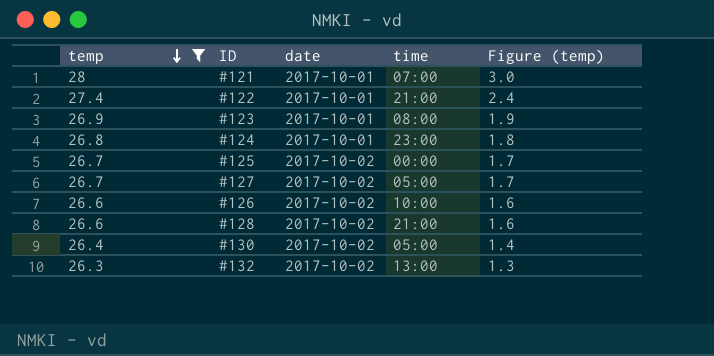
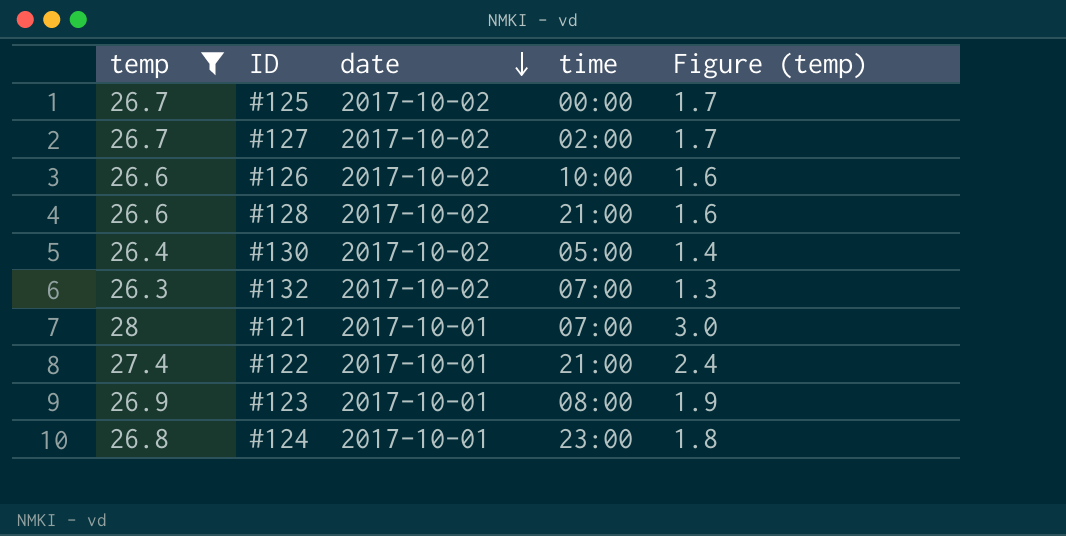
row order: temp descending -> date descending
#127 | time: 05:00 -> 02:00
#132 | time: 13:00 -> 07:00

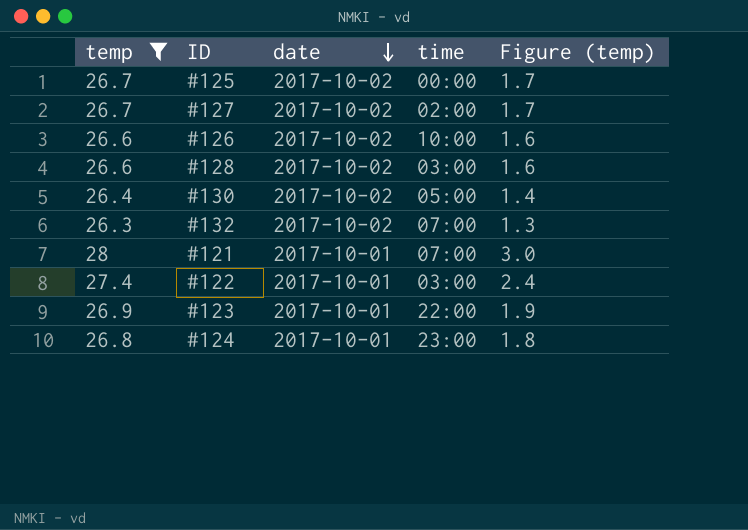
#128 | time: 21:00 -> 03:00
#122 | time: 21:00 -> 03:00
#123 | time: 08:00 -> 22:00

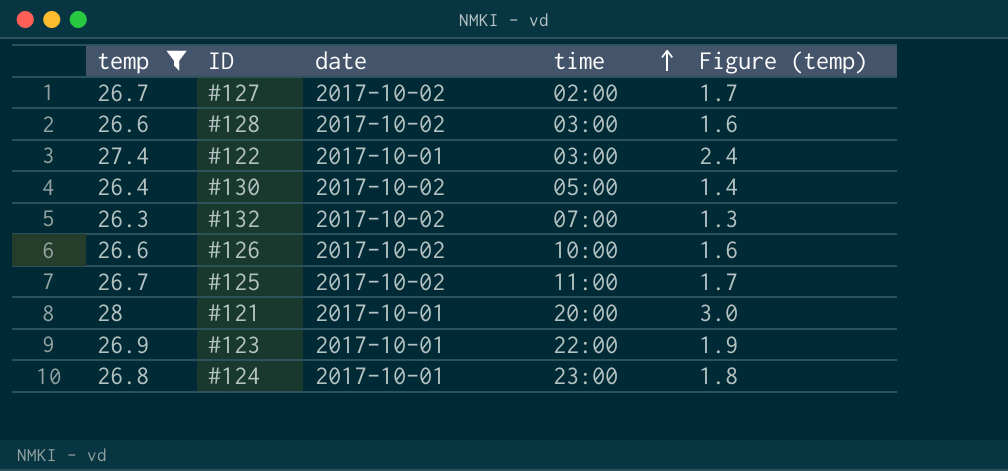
row order: date descending -> time ascending
#125 | time: 00:00 -> 11:00
#121 | time: 07:00 -> 20:00

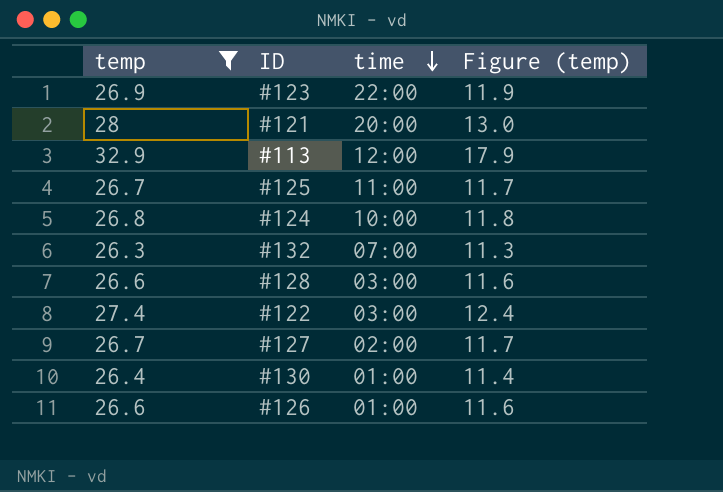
row order: time ascending -> time descending
column date | position: 3 -> none
column Figure (temp) | formula: [temp] - 25 -> [temp] - 15
row #113: none -> 32.9 | 12:00 | 17.9
#124 | time: 23:00 -> 10:00
#130 | time: 05:00 -> 01:00
#126 | time: 10:00 -> 01:00

